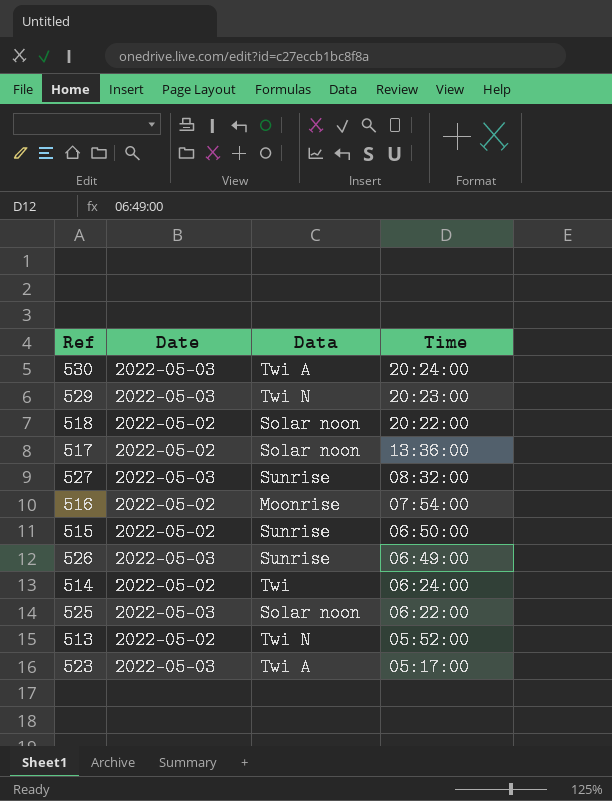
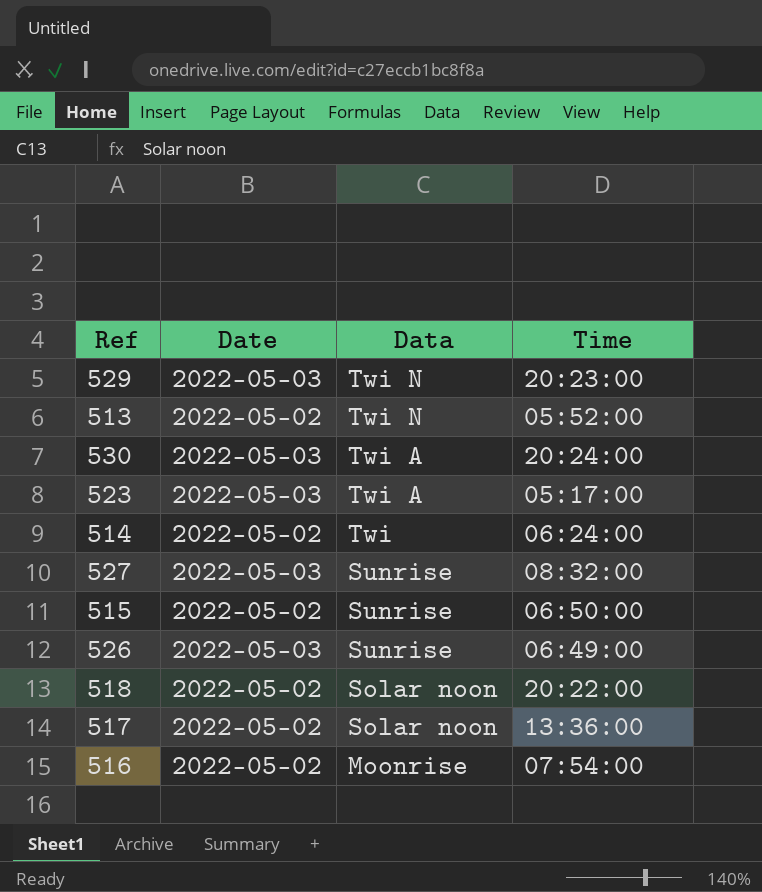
row order: Time descending -> Data descending
row 525: 2022-05-03 | Solar noon | 06:22:00 -> none

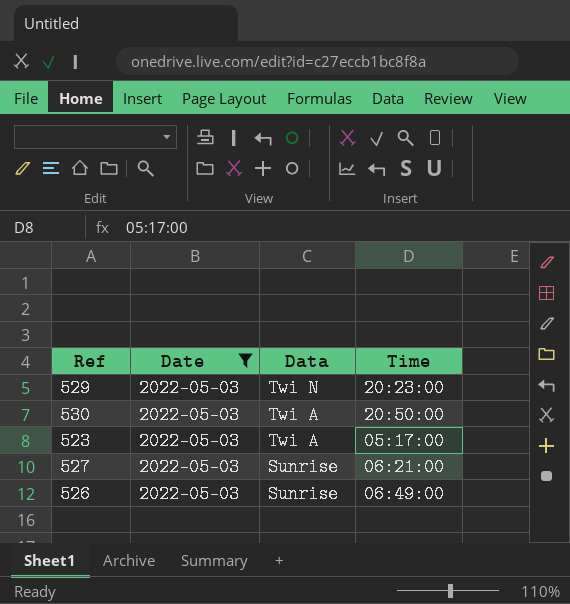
filter: none -> Date = 2022-05-03
530 | Time: 20:24:00 -> 20:50:00
527 | Time: 08:32:00 -> 06:21:00

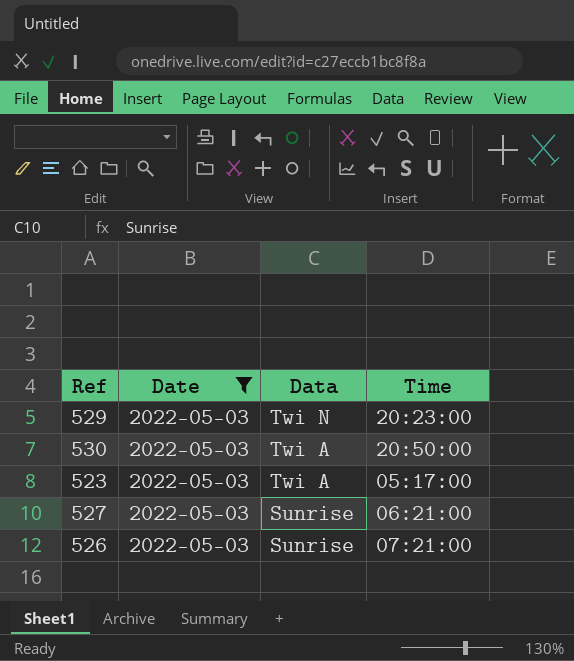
526 | Time: 06:49:00 -> 07:21:00

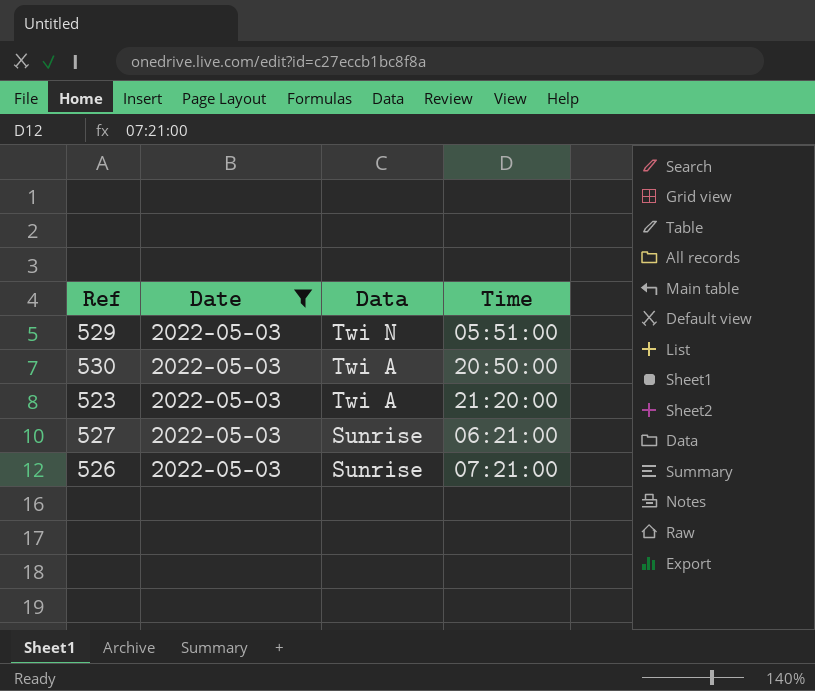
529 | Time: 20:23:00 -> 05:51:00
523 | Time: 05:17:00 -> 21:20:00

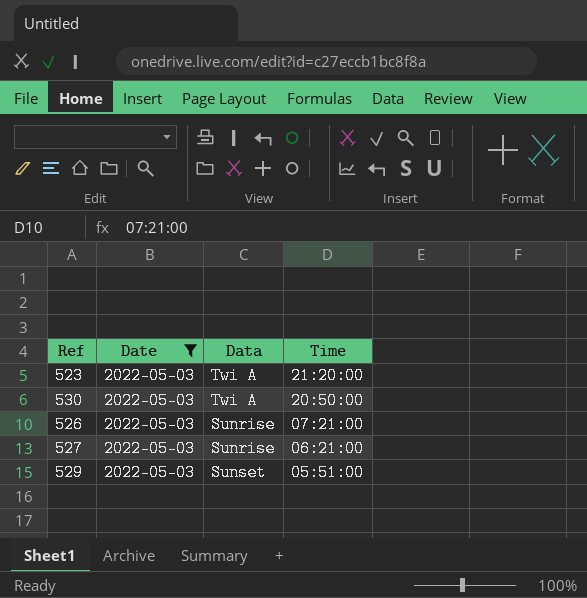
row order: Data descending -> Time descending
529 | Data: Twi N -> Sunset

